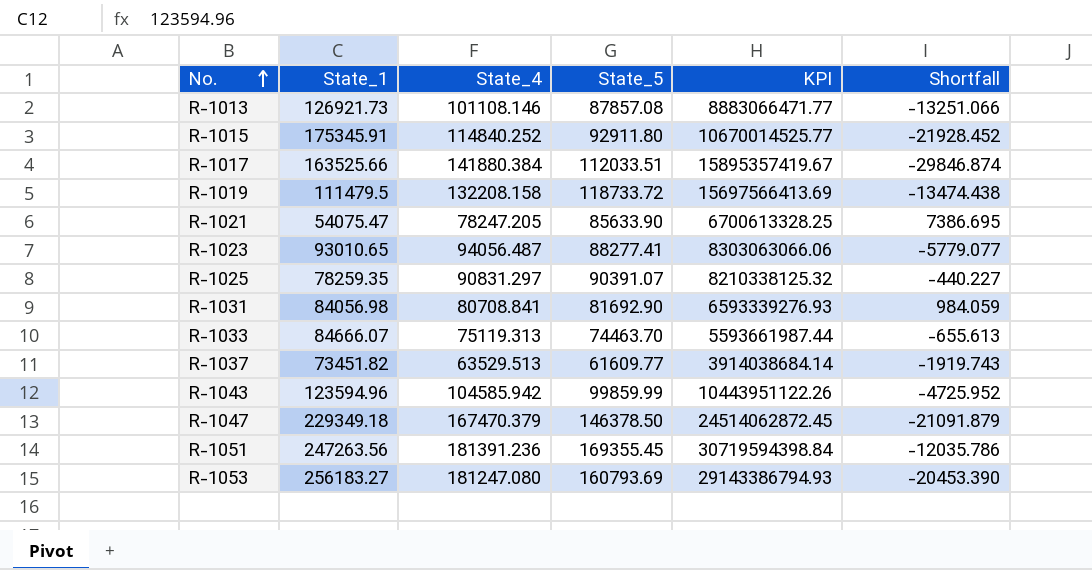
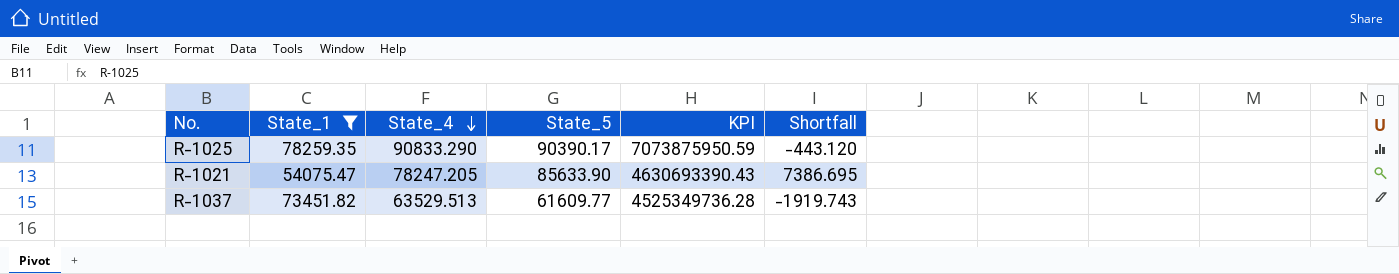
filter: none -> State_1 <= 78259.35
row order: No. ascending -> State_4 descending
column KPI | formula: [State_4] * [State_5] -> [State_1] * [State_5]
R-1025 | State_4: 90831.297 -> 90833.290
R-1025 | State_5: 90391.07 -> 90390.17
R-1025 | Shortfall: -440.227 -> -443.120

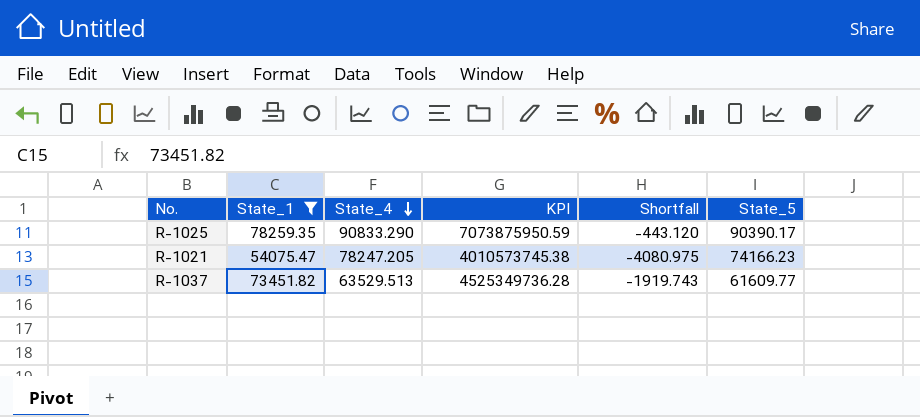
column State_5 | position: 4 -> 6
R-1021 | KPI: 4630693390.43 -> 4010573745.38
R-1021 | Shortfall: 7386.695 -> -4080.975
R-1021 | State_5: 85633.90 -> 74166.23

